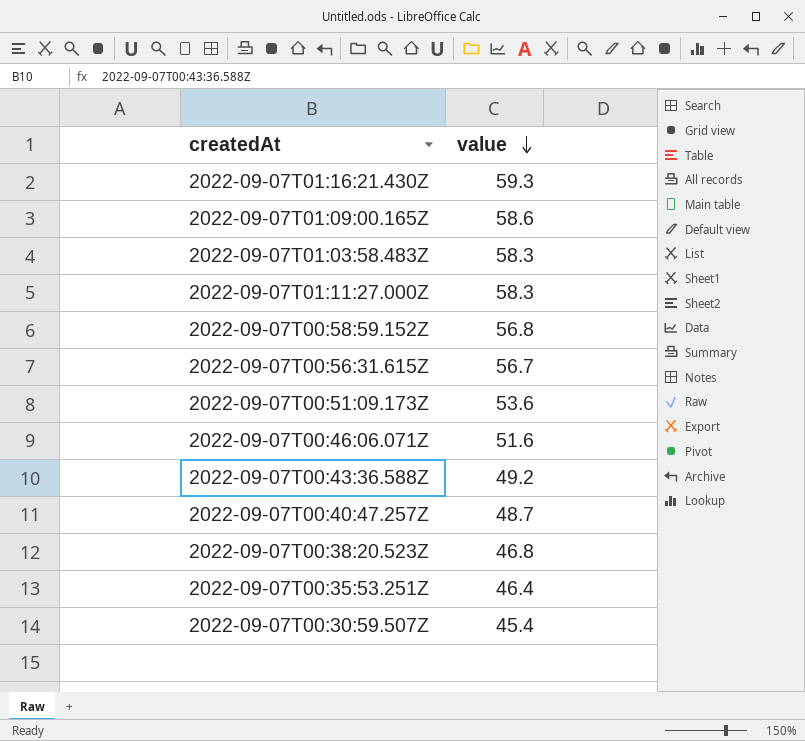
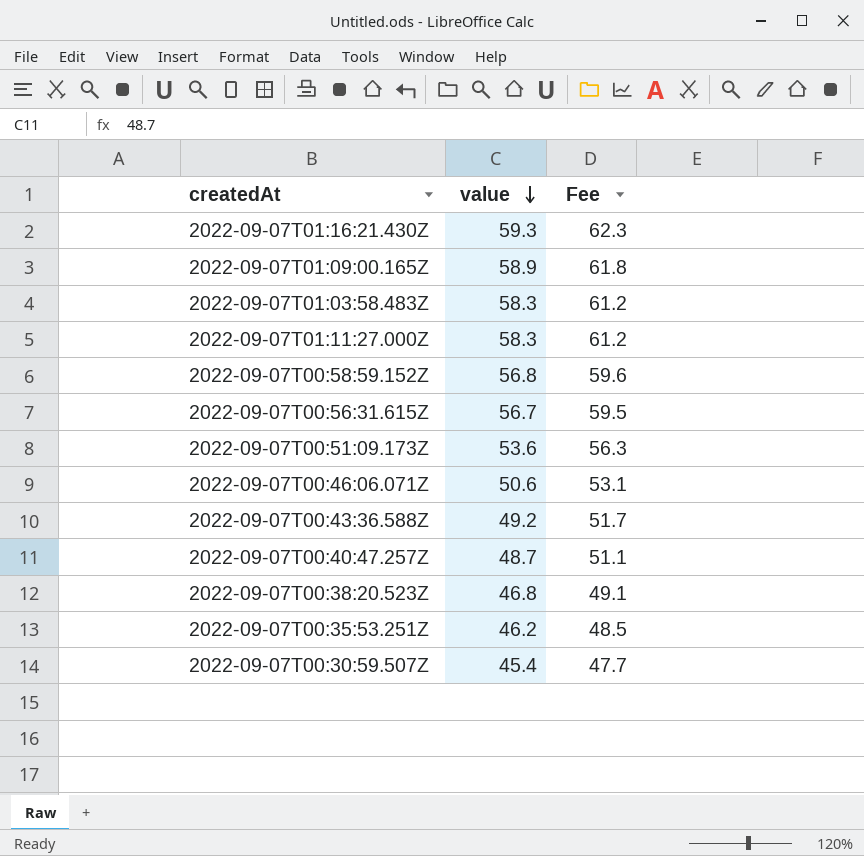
column Fee | formula: none -> [value] * 1.05
2022-09-07T01:09:00.165Z | value: 58.6 -> 58.9
2022-09-07T00:46:06.071Z | value: 51.6 -> 50.6
2022-09-07T00:35:53.251Z | value: 46.4 -> 46.2

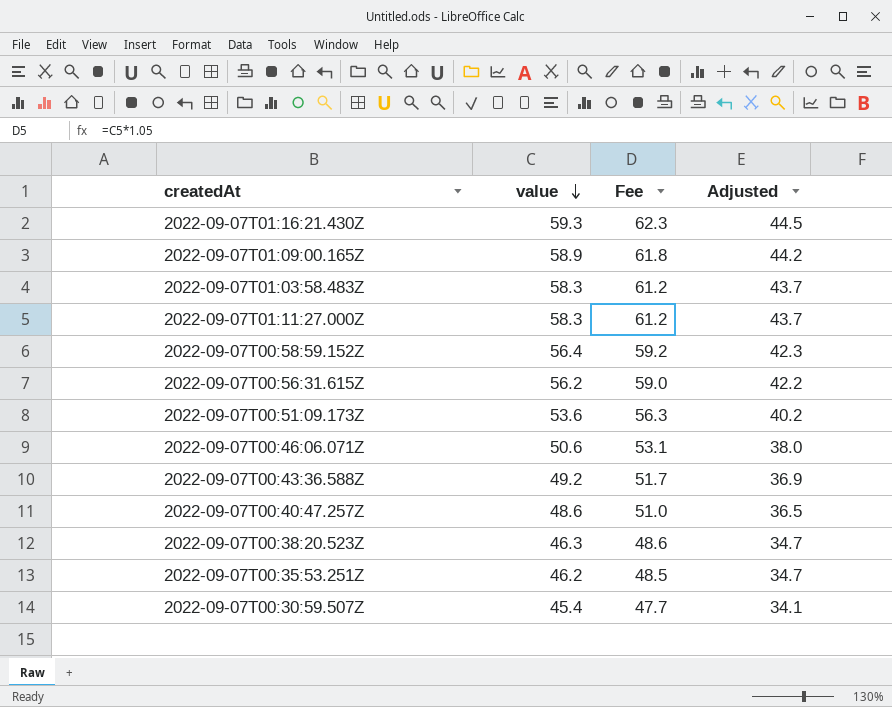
column Adjusted | formula: none -> [value] * 0.75
2022-09-07T00:58:59.152Z | value: 56.8 -> 56.4
2022-09-07T00:58:59.152Z | Fee: 59.6 -> 59.2
2022-09-07T00:56:31.615Z | value: 56.7 -> 56.2
2022-09-07T00:56:31.615Z | Fee: 59.5 -> 59.0
2022-09-07T00:40:47.257Z | value: 48.7 -> 48.6
2022-09-07T00:40:47.257Z | Fee: 51.1 -> 51.0
2022-09-07T00:38:20.523Z | value: 46.8 -> 46.3
2022-09-07T00:38:20.523Z | Fee: 49.1 -> 48.6

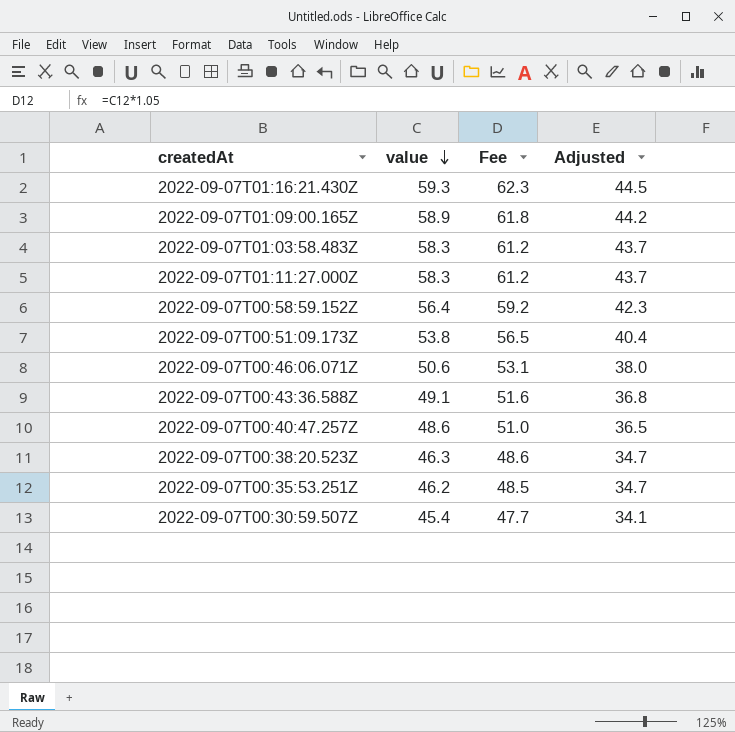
row 2022-09-07T00:56:31.615Z: 56.2 | 59.0 | 42.2 -> none
2022-09-07T00:51:09.173Z | value: 53.6 -> 53.8
2022-09-07T00:51:09.173Z | Fee: 56.3 -> 56.5
2022-09-07T00:51:09.173Z | Adjusted: 40.2 -> 40.4
2022-09-07T00:43:36.588Z | value: 49.2 -> 49.1
2022-09-07T00:43:36.588Z | Fee: 51.7 -> 51.6
2022-09-07T00:43:36.588Z | Adjusted: 36.9 -> 36.8

